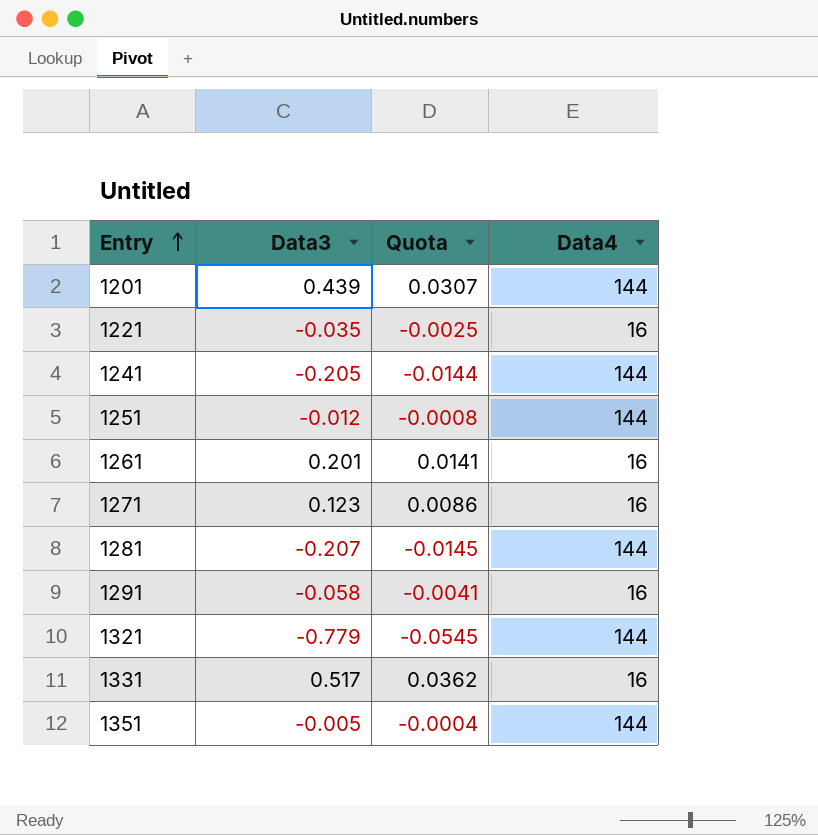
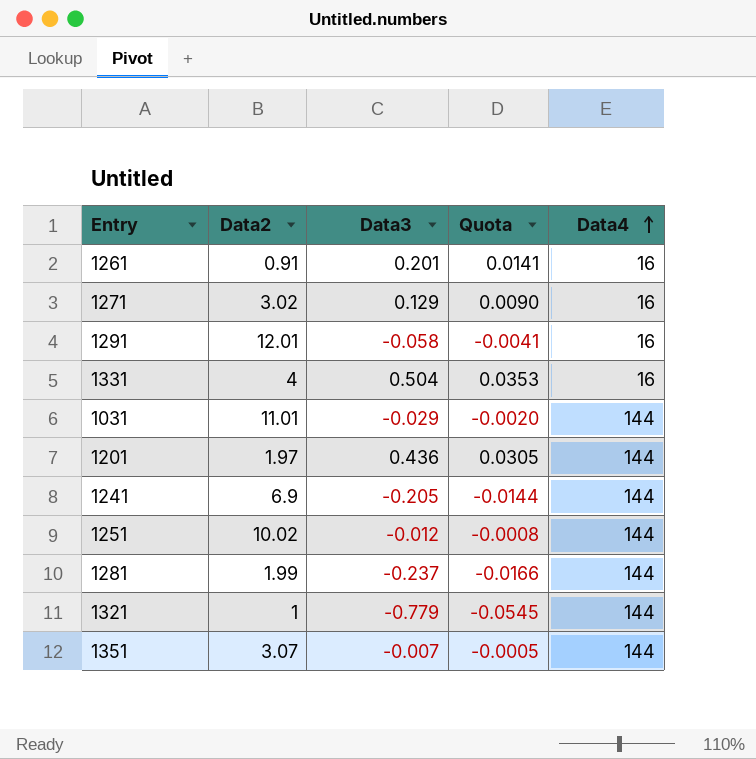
row order: Entry ascending -> Data4 ascending
column Data2 | position: none -> 2
row 1221: -0.035 | -0.0025 | 16 -> none
1271 | Data3: 0.123 -> 0.129
1271 | Quota: 0.0086 -> 0.0090
1331 | Data3: 0.517 -> 0.504
1331 | Quota: 0.0362 -> 0.0353
row 1031: none -> 11.01 | -0.029 | -0.0020 | 144
1201 | Data3: 0.439 -> 0.436
1201 | Quota: 0.0307 -> 0.0305
1281 | Data3: -0.207 -> -0.237
1281 | Quota: -0.0145 -> -0.0166
1351 | Data3: -0.005 -> -0.007
1351 | Quota: -0.0004 -> -0.0005

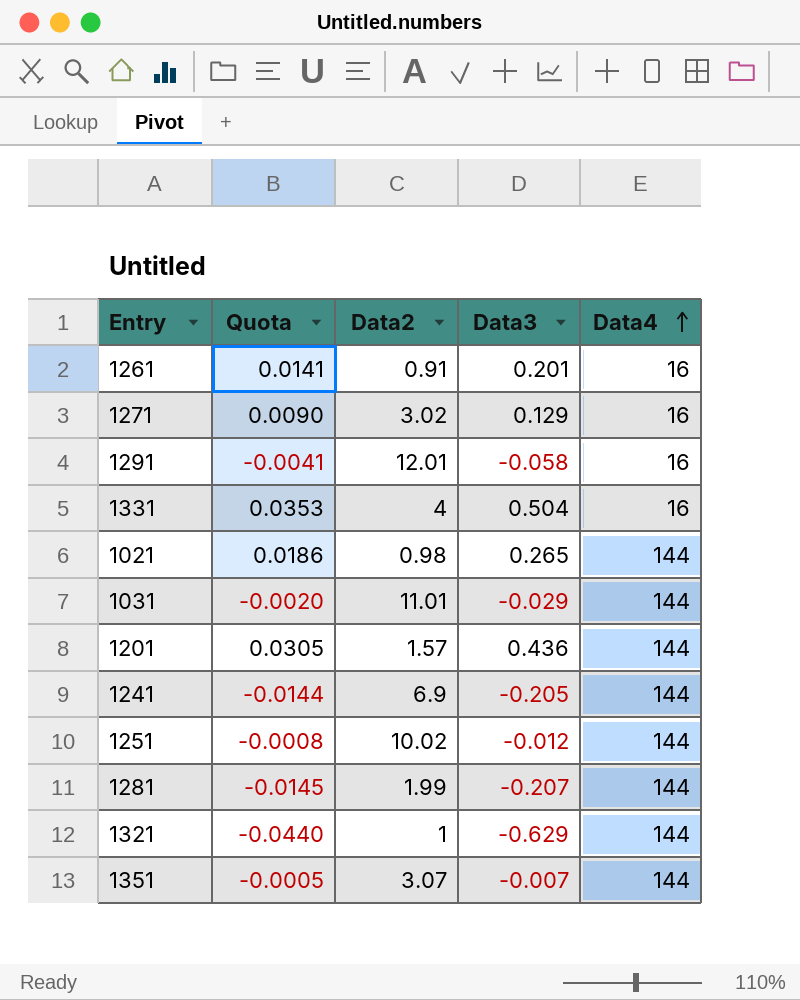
column Quota | position: 4 -> 2
row 1021: none -> 0.0186 | 0.98 | 0.265 | 144
1201 | Data2: 1.97 -> 1.57
1281 | Quota: -0.0166 -> -0.0145
1281 | Data3: -0.237 -> -0.207
1321 | Quota: -0.0545 -> -0.0440
1321 | Data3: -0.779 -> -0.629

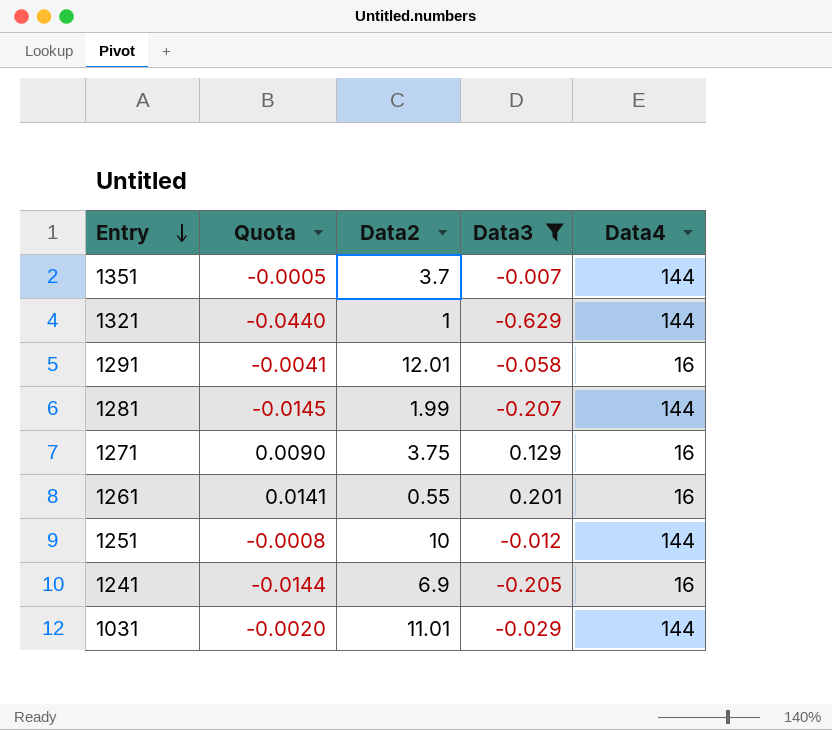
filter: none -> Data3 <= 0.201
row order: Data4 ascending -> Entry descending
1351 | Data2: 3.07 -> 3.7
1271 | Data2: 3.02 -> 3.75
1261 | Data2: 0.91 -> 0.55
1251 | Data2: 10.02 -> 10
1241 | Data4: 144 -> 16

